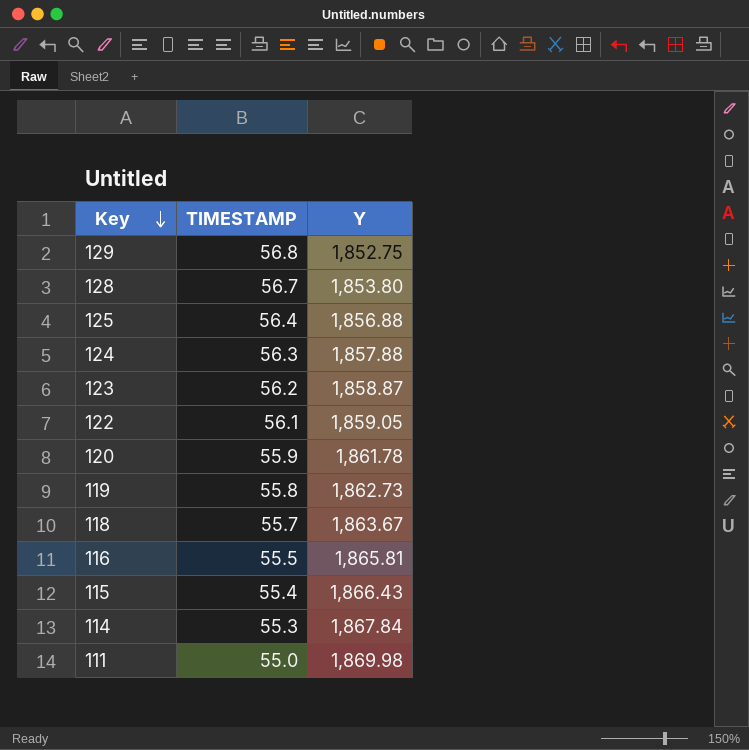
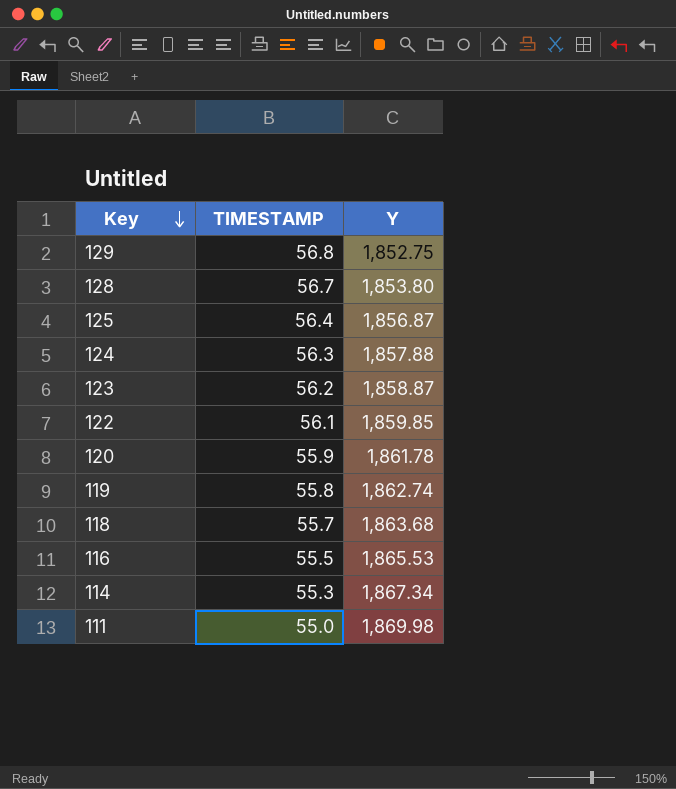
row 115: 55.4 | 1,866.43 -> none
125 | Y: 1,856.88 -> 1,856.87
122 | Y: 1,859.05 -> 1,859.85
119 | Y: 1,862.73 -> 1,862.74
118 | Y: 1,863.67 -> 1,863.68
116 | Y: 1,865.81 -> 1,865.53
114 | Y: 1,867.84 -> 1,867.34

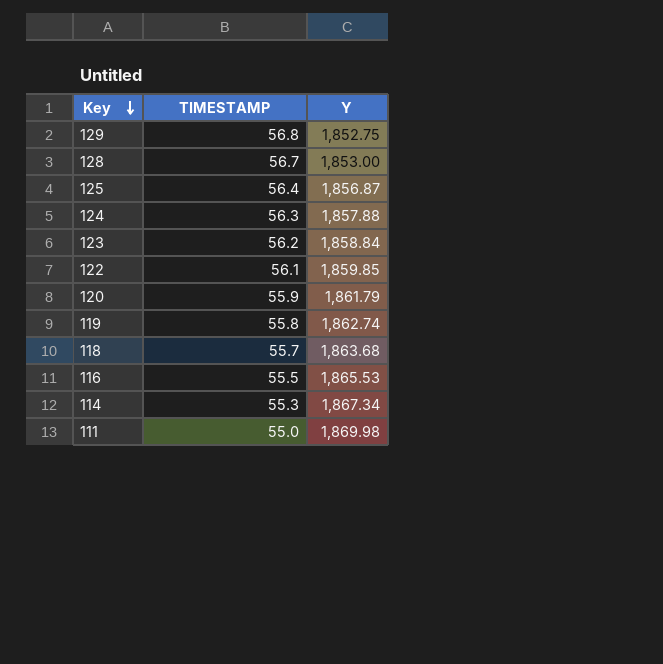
128 | Y: 1,853.80 -> 1,853.00
123 | Y: 1,858.87 -> 1,858.84
120 | Y: 1,861.78 -> 1,861.79

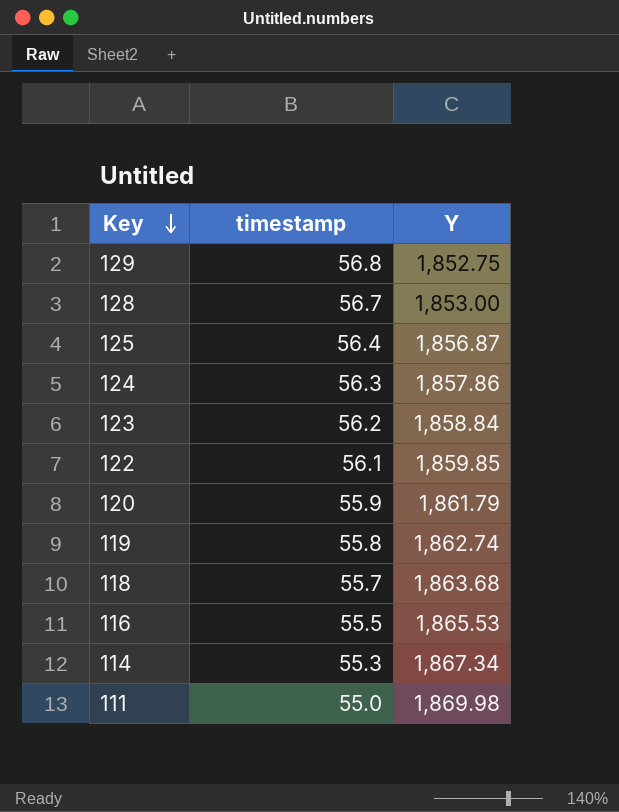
column name: TIMESTAMP -> timestamp
124 | Y: 1,857.88 -> 1,857.86

